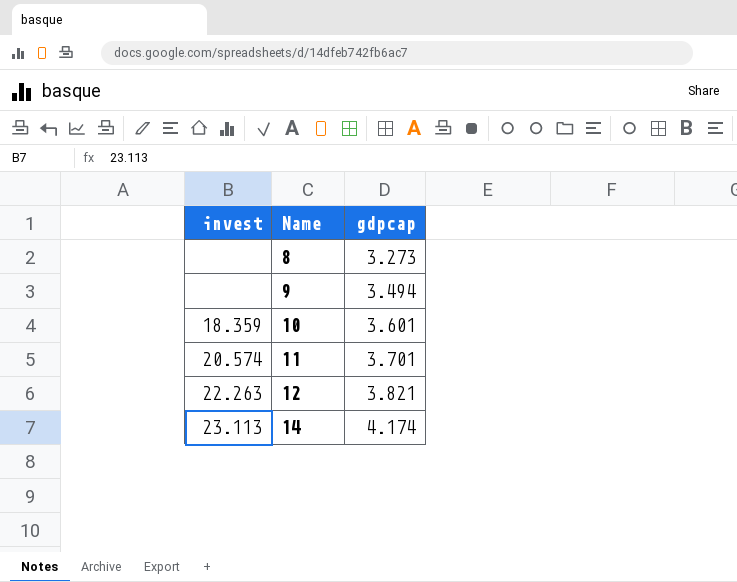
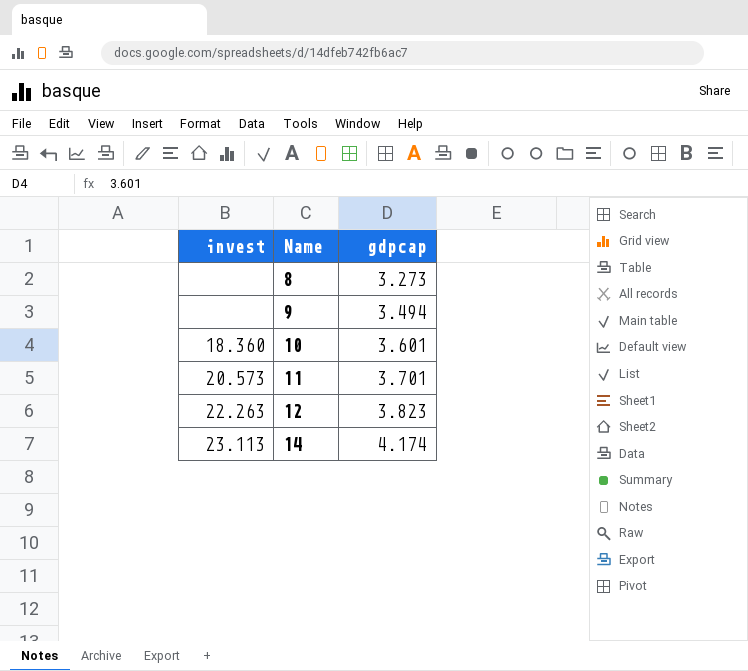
10 | invest: 18.359 -> 18.360
11 | invest: 20.574 -> 20.573
12 | gdpcap: 3.821 -> 3.823

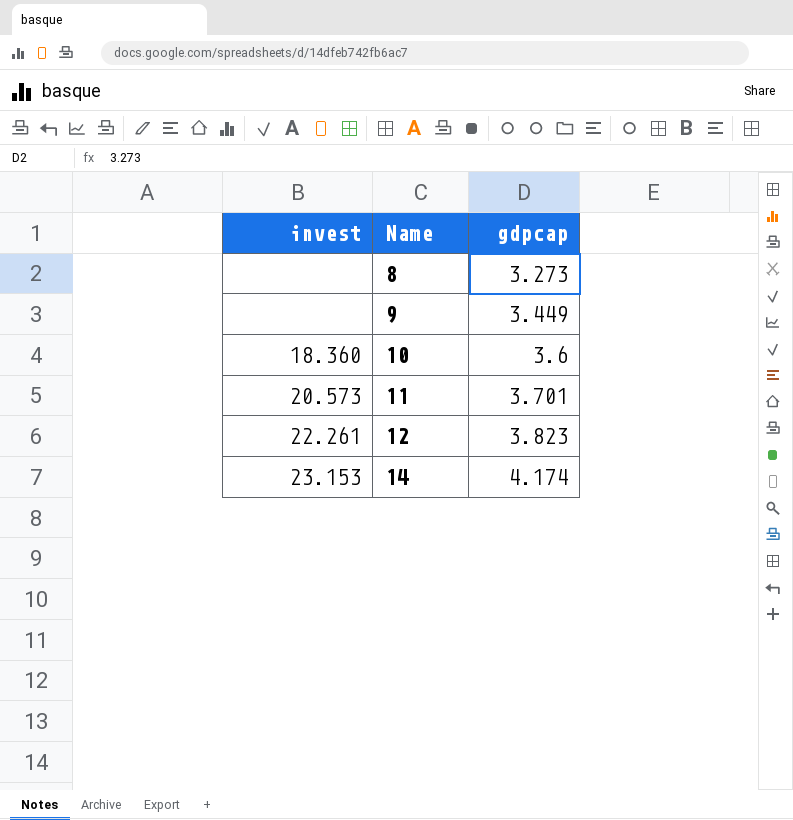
9 | gdpcap: 3.494 -> 3.449
10 | gdpcap: 3.601 -> 3.6
12 | invest: 22.263 -> 22.261
14 | invest: 23.113 -> 23.153

